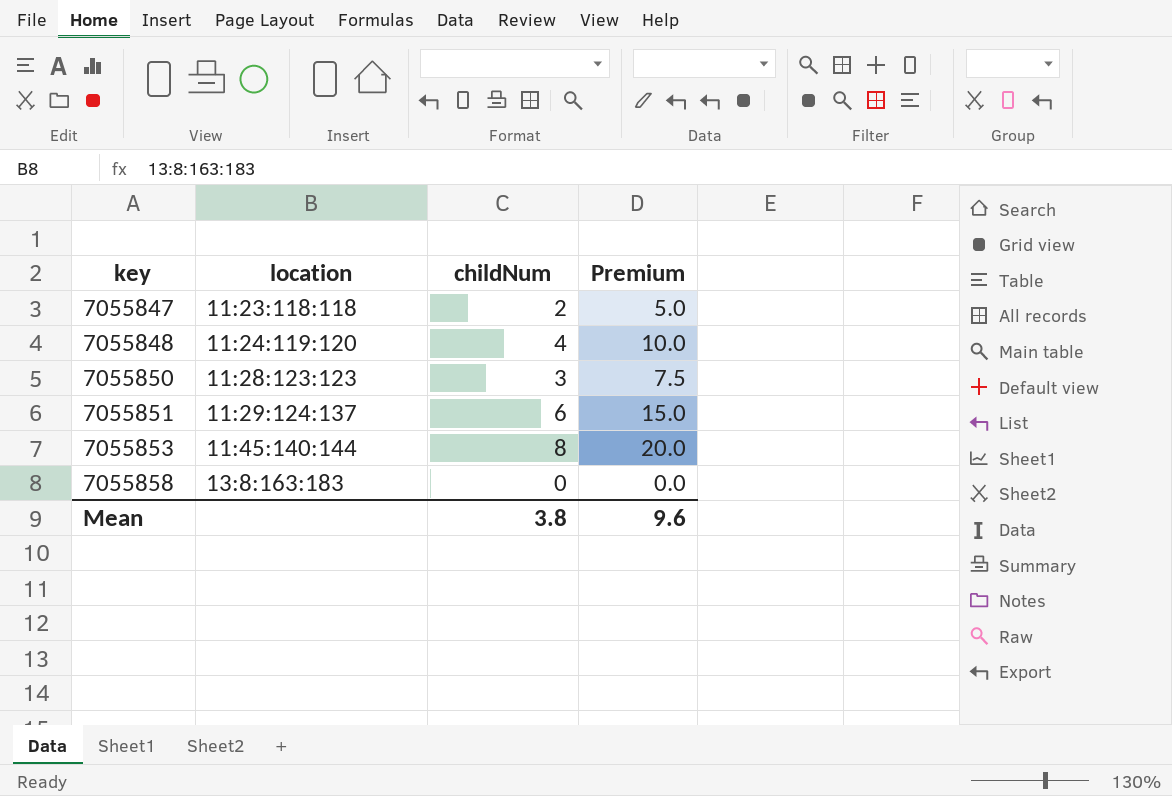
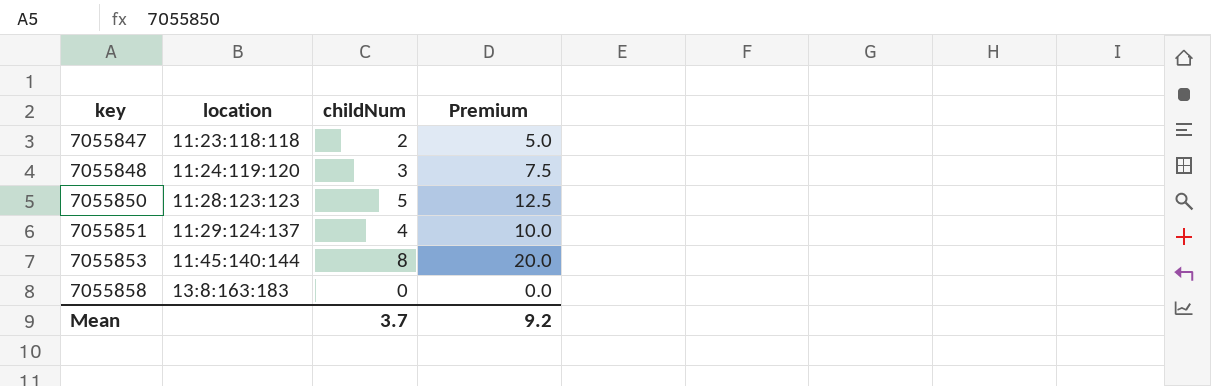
7055848 | childNum: 4 -> 3
7055848 | Premium: 10.0 -> 7.5
7055850 | childNum: 3 -> 5
7055850 | Premium: 7.5 -> 12.5
7055851 | childNum: 6 -> 4
7055851 | Premium: 15.0 -> 10.0
Mean | childNum: 3.8 -> 3.7
Mean | Premium: 9.6 -> 9.2

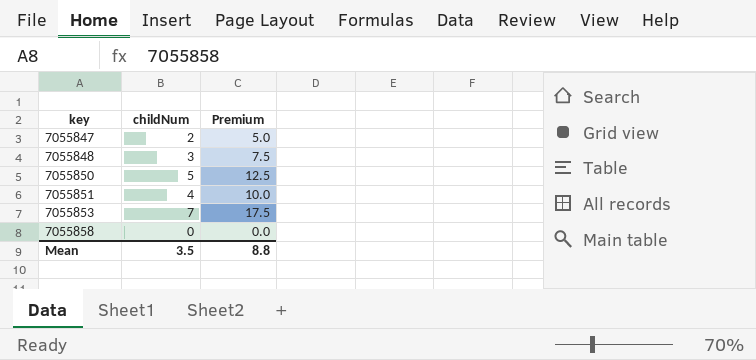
column location | position: 2 -> none
7055853 | childNum: 8 -> 7
7055853 | Premium: 20.0 -> 17.5
Mean | childNum: 3.7 -> 3.5
Mean | Premium: 9.2 -> 8.8

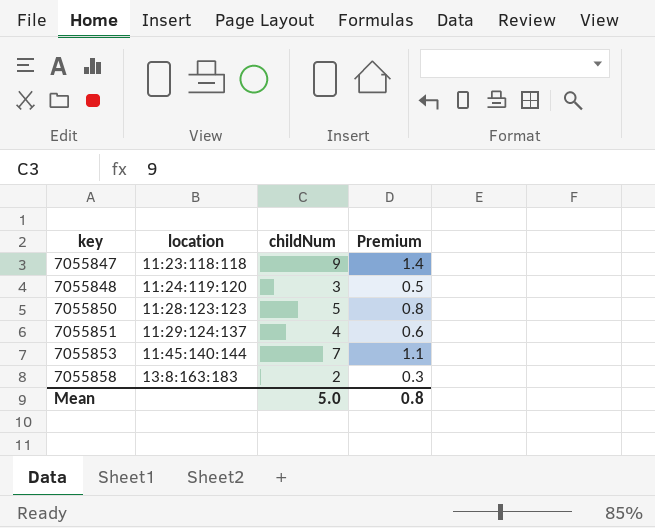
column location | position: none -> 2
column Premium | formula: [childNum] * 2.5 -> [childNum] * 0.15
7055847 | childNum: 2 -> 9
7055858 | childNum: 0 -> 2
Mean | childNum: 3.5 -> 5.0
Mean | Premium: 8.8 -> 0.8

